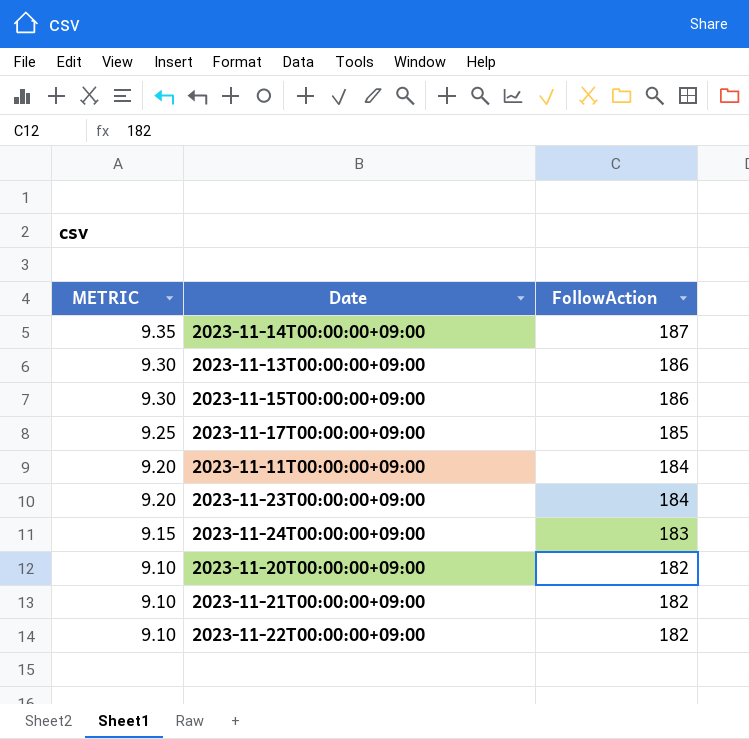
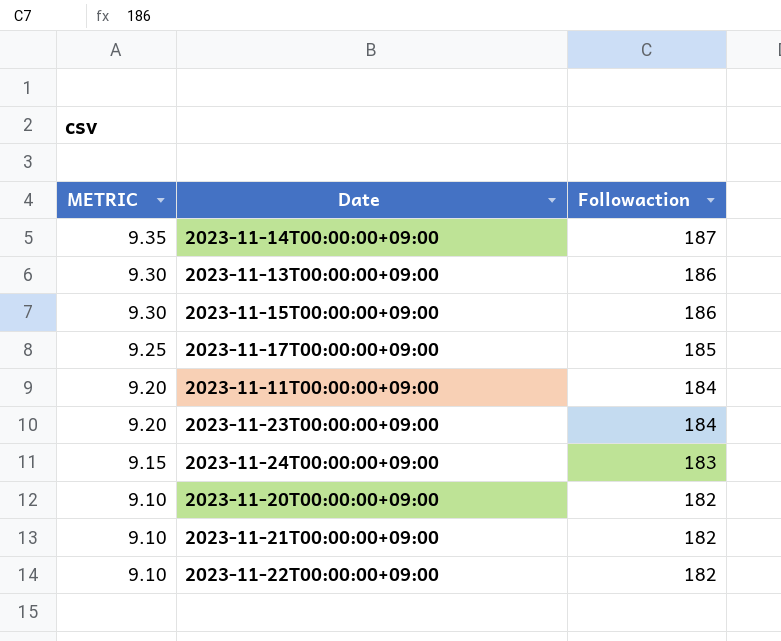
column name: FollowAction -> Followaction

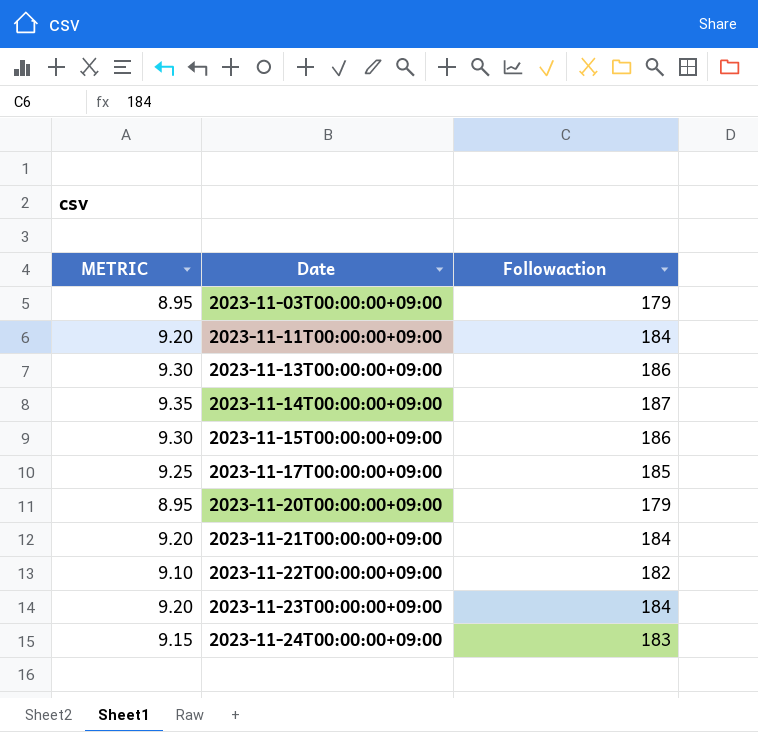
row order: METRIC descending -> Date ascending
row 2023-11-03T00:00:00+09:00: none -> 8.95 | 179
2023-11-20T00:00:00+09:00 | METRIC: 9.10 -> 8.95
2023-11-20T00:00:00+09:00 | Followaction: 182 -> 179
2023-11-21T00:00:00+09:00 | METRIC: 9.10 -> 9.20
2023-11-21T00:00:00+09:00 | Followaction: 182 -> 184

